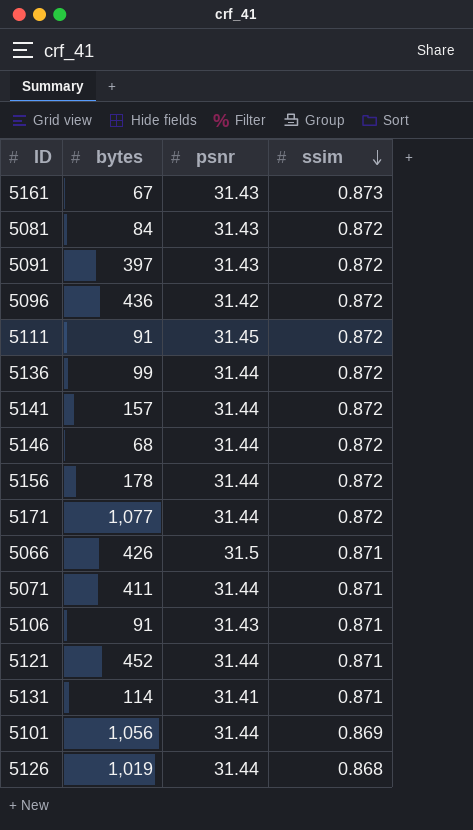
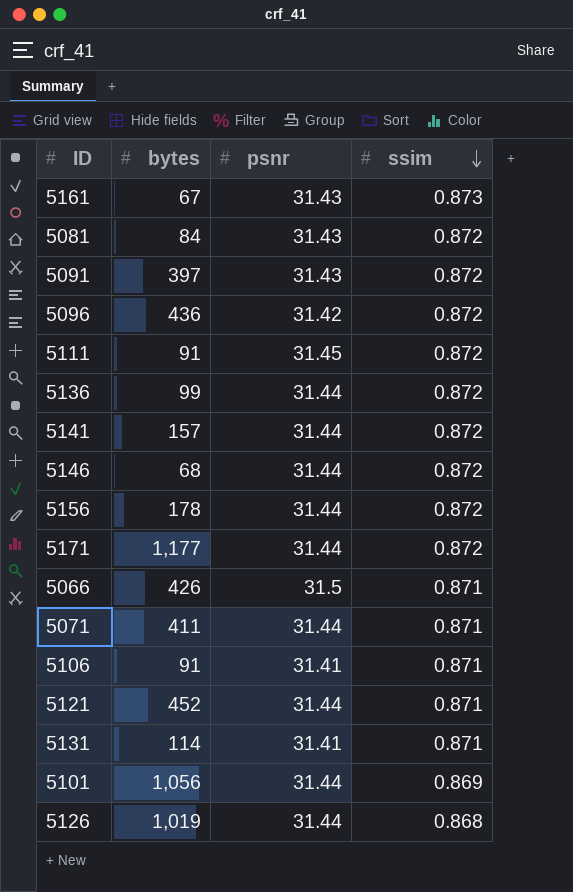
5171 | bytes: 1,077 -> 1,177
5106 | psnr: 31.43 -> 31.41

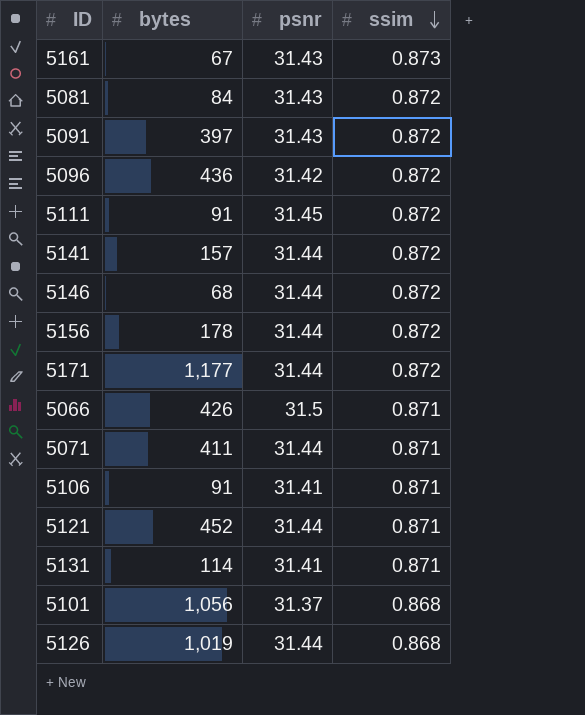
row 5136: 99 | 31.44 | 0.872 -> none
5101 | psnr: 31.44 -> 31.37
5101 | ssim: 0.869 -> 0.868

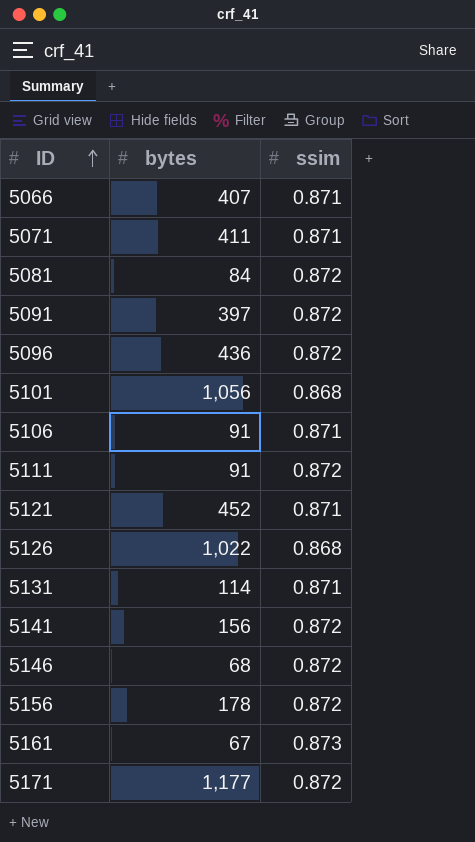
row order: ssim descending -> ID ascending
column psnr | position: 3 -> none
5066 | bytes: 426 -> 407
5126 | bytes: 1,019 -> 1,022
5141 | bytes: 157 -> 156

